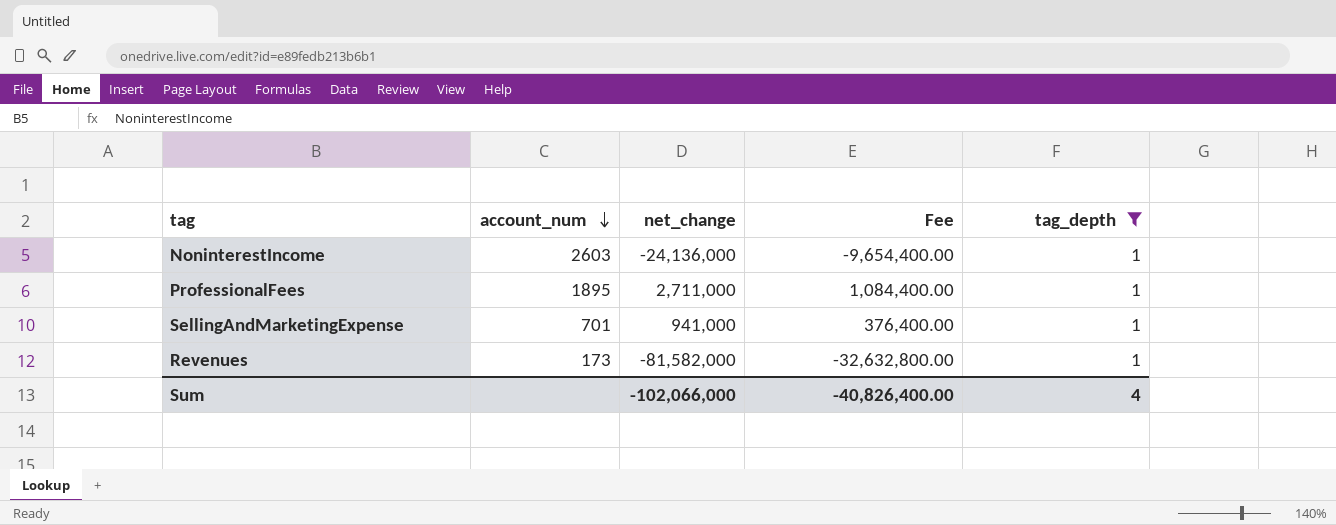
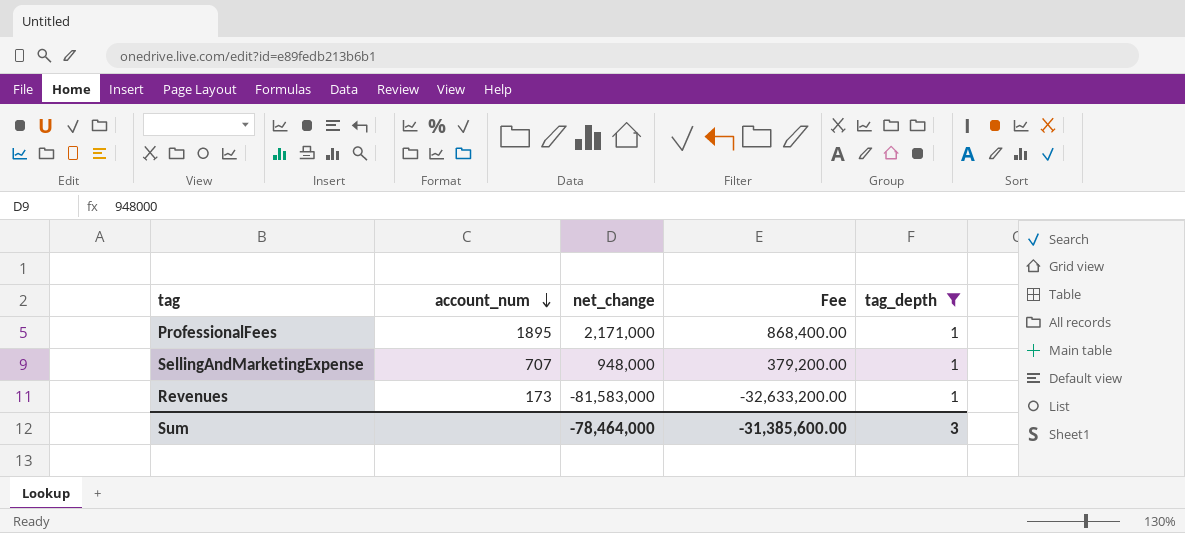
row NoninterestIncome: 2603 | -24,136,000 | -9,654,400.00 | 1 -> none
ProfessionalFees | net_change: 2,711,000 -> 2,171,000
ProfessionalFees | Fee: 1,084,400.00 -> 868,400.00
SellingAndMarketingExpense | account_num: 701 -> 707
SellingAndMarketingExpense | net_change: 941,000 -> 948,000
SellingAndMarketingExpense | Fee: 376,400.00 -> 379,200.00
Revenues | net_change: -81,582,000 -> -81,583,000
Revenues | Fee: -32,632,800.00 -> -32,633,200.00
Sum | net_change: -102,066,000 -> -78,464,000
Sum | Fee: -40,826,400.00 -> -31,385,600.00
Sum | tag_depth: 4 -> 3

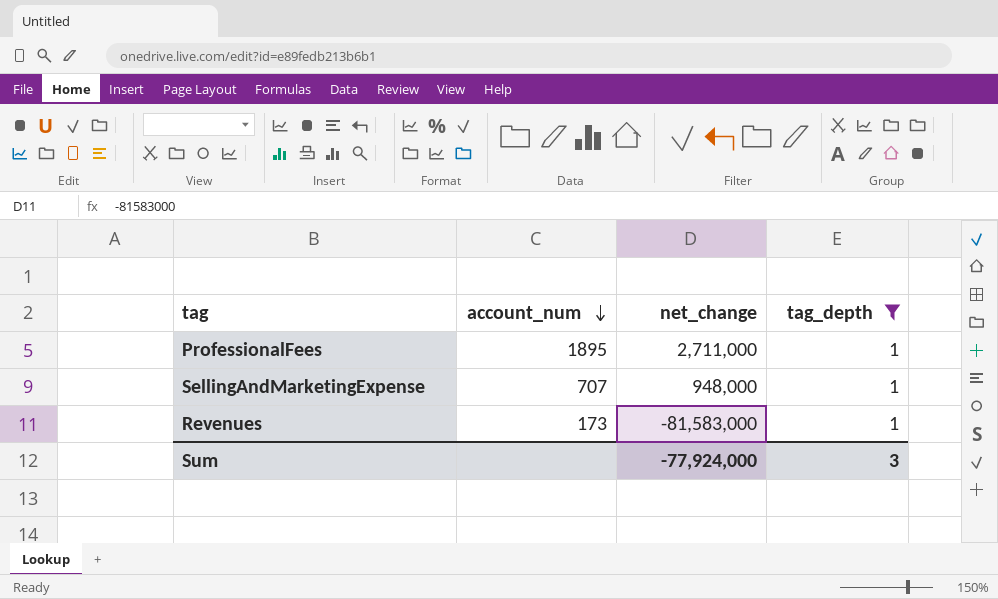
column Fee | formula: [net_change] * 0.4 -> none
ProfessionalFees | net_change: 2,171,000 -> 2,711,000
Sum | net_change: -78,464,000 -> -77,924,000

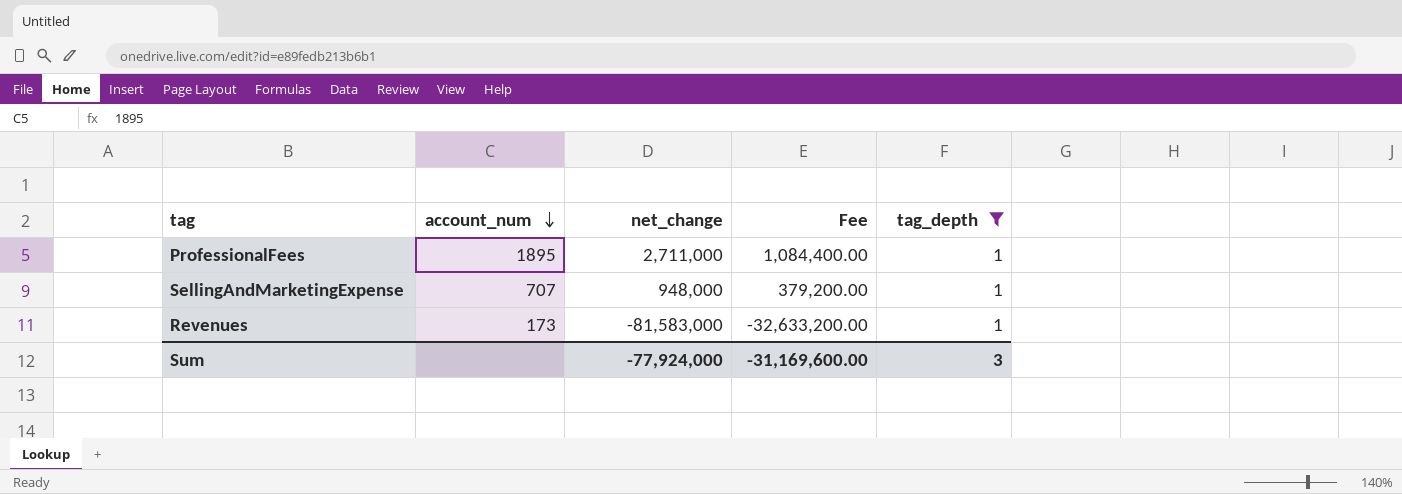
column Fee | formula: none -> [net_change] * 0.4

